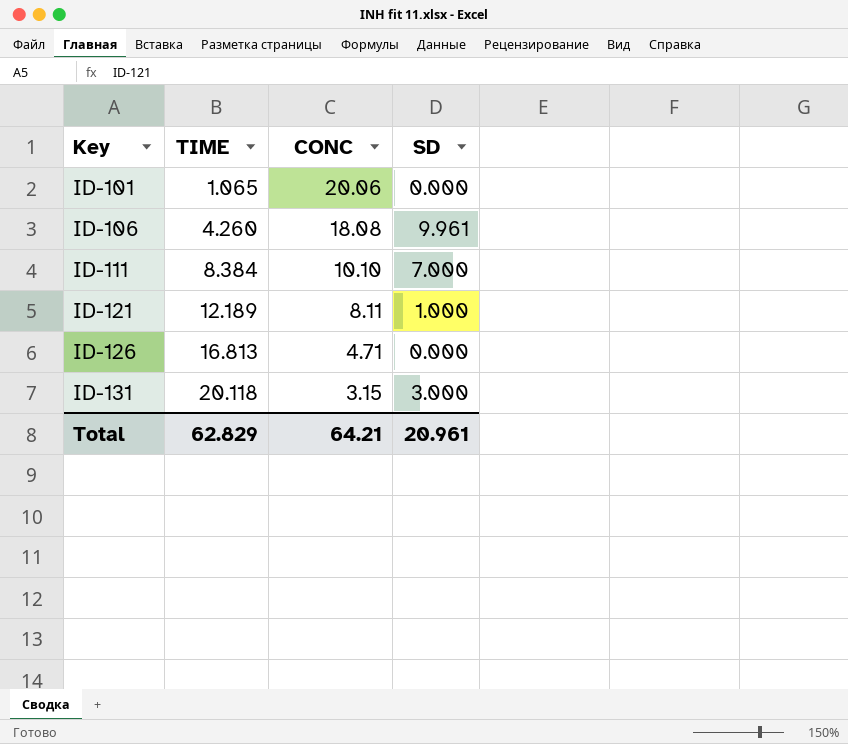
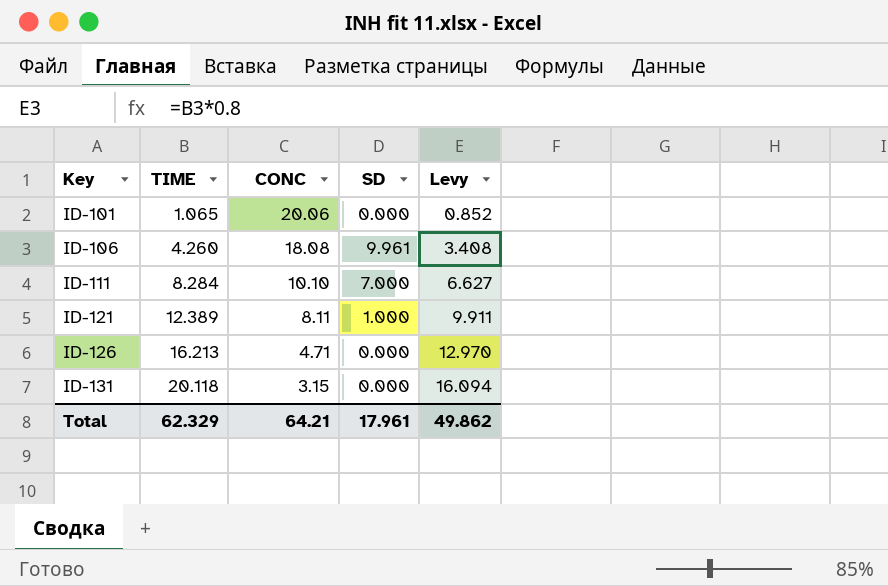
column Levy | formula: none -> [TIME] * 0.8
ID-111 | TIME: 8.384 -> 8.284
ID-121 | TIME: 12.189 -> 12.389
ID-126 | TIME: 16.813 -> 16.213
ID-131 | SD: 3.000 -> 0.000
Total | TIME: 62.829 -> 62.329
Total | SD: 20.961 -> 17.961

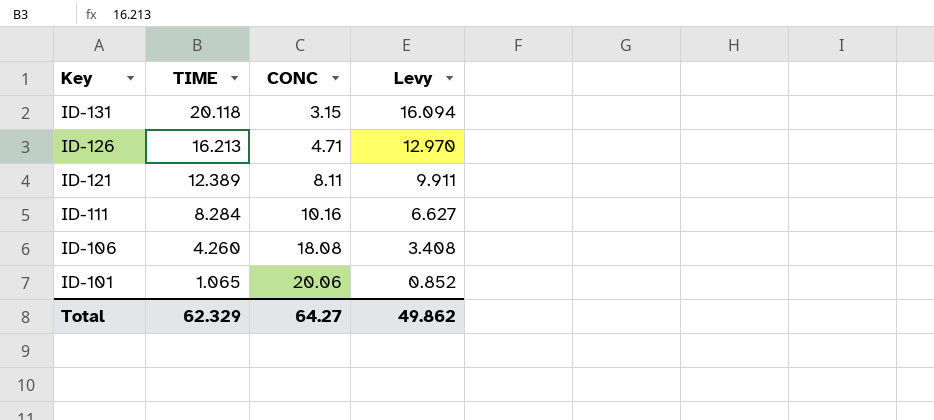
row order: Key ascending -> Key descending
column SD | position: 4 -> none
ID-111 | CONC: 10.10 -> 10.16
Total | CONC: 64.21 -> 64.27

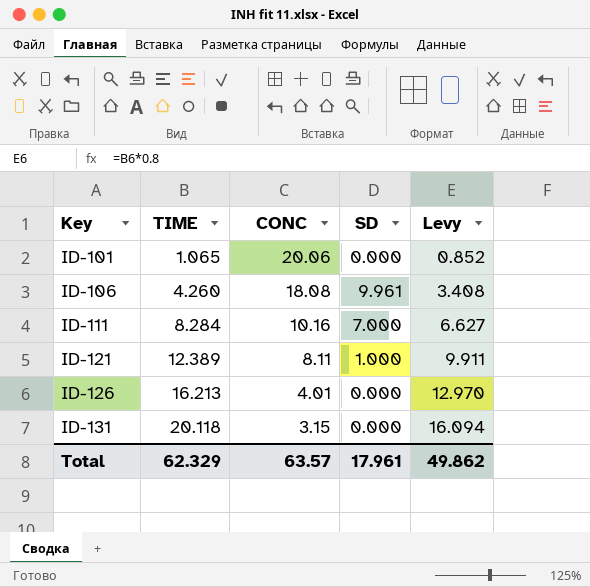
row order: Key descending -> Key ascending
column SD | position: none -> 4
ID-126 | CONC: 4.71 -> 4.01
Total | CONC: 64.27 -> 63.57

